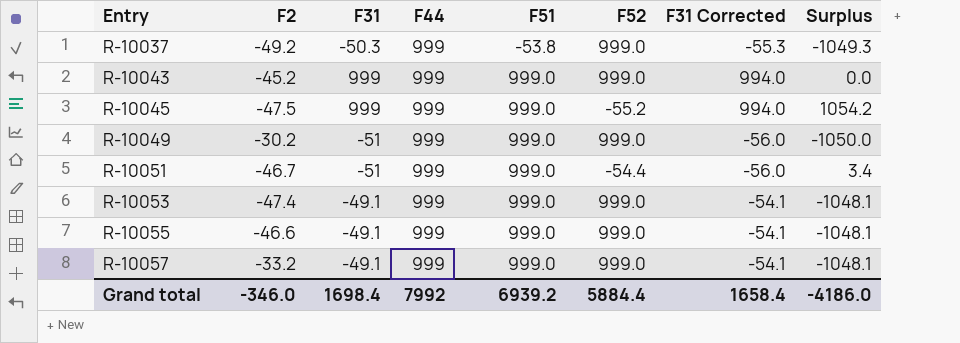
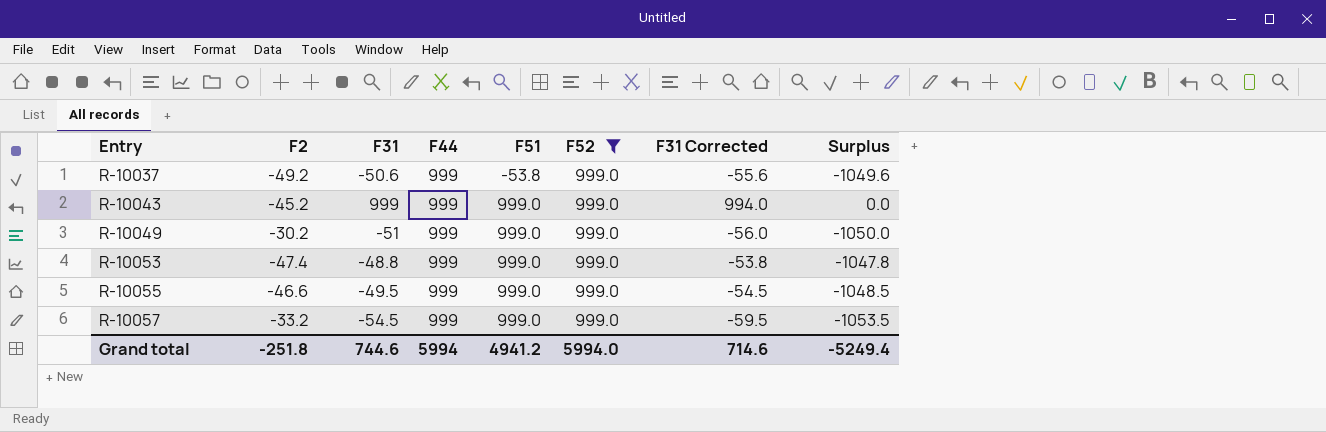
filter: none -> F52 = 999.0
R-10037 | F31: -50.3 -> -50.6
R-10037 | F31 Corrected: -55.3 -> -55.6
R-10037 | Surplus: -1049.3 -> -1049.6
R-10053 | F31: -49.1 -> -48.8
R-10053 | F31 Corrected: -54.1 -> -53.8
R-10053 | Surplus: -1048.1 -> -1047.8
R-10055 | F31: -49.1 -> -49.5
R-10055 | F31 Corrected: -54.1 -> -54.5
R-10055 | Surplus: -1048.1 -> -1048.5
R-10057 | F31: -49.1 -> -54.5
R-10057 | F31 Corrected: -54.1 -> -59.5
R-10057 | Surplus: -1048.1 -> -1053.5
Grand total | F2: -346.0 -> -251.8
Grand total | F31: 1698.4 -> 744.6
Grand total | F44: 7992 -> 5994
Grand total | F51: 6939.2 -> 4941.2
Grand total | F52: 5884.4 -> 5994.0
Grand total | F31 Corrected: 1658.4 -> 714.6
Grand total | Surplus: -4186.0 -> -5249.4

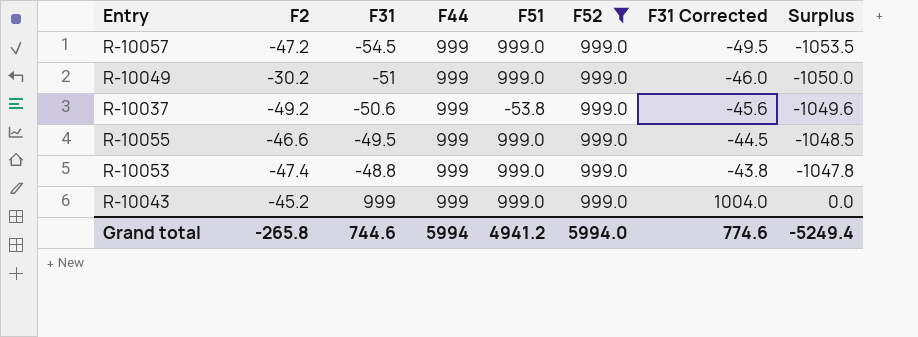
row order: Entry ascending -> F31 ascending
column F31 Corrected | formula: [F31] - 5 -> [F31] + 5
R-10057 | F2: -33.2 -> -47.2
Grand total | F2: -251.8 -> -265.8
Grand total | F31 Corrected: 714.6 -> 774.6

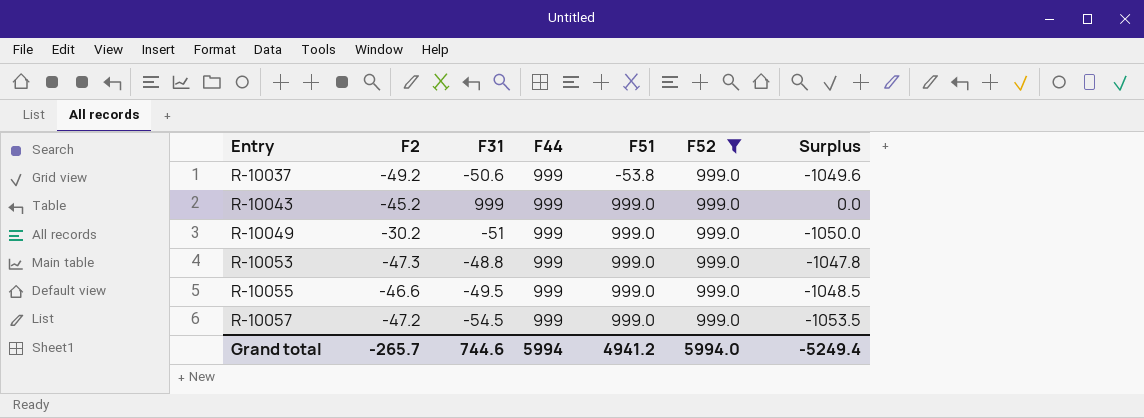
row order: F31 ascending -> Entry ascending
column F31 Corrected | formula: [F31] + 5 -> none
R-10053 | F2: -47.4 -> -47.3
Grand total | F2: -265.8 -> -265.7

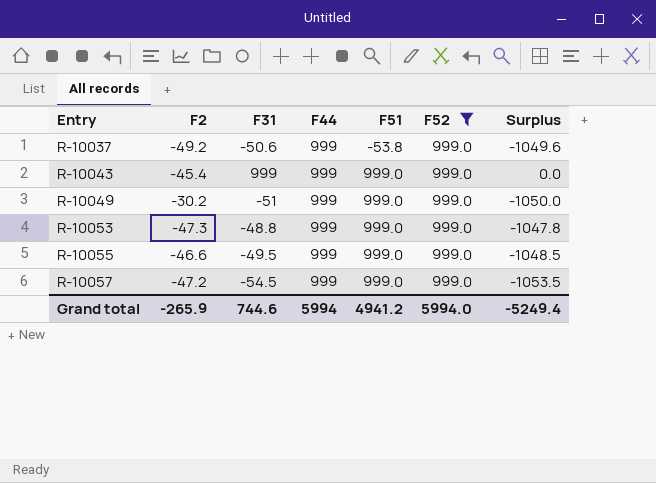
R-10043 | F2: -45.2 -> -45.4
Grand total | F2: -265.7 -> -265.9

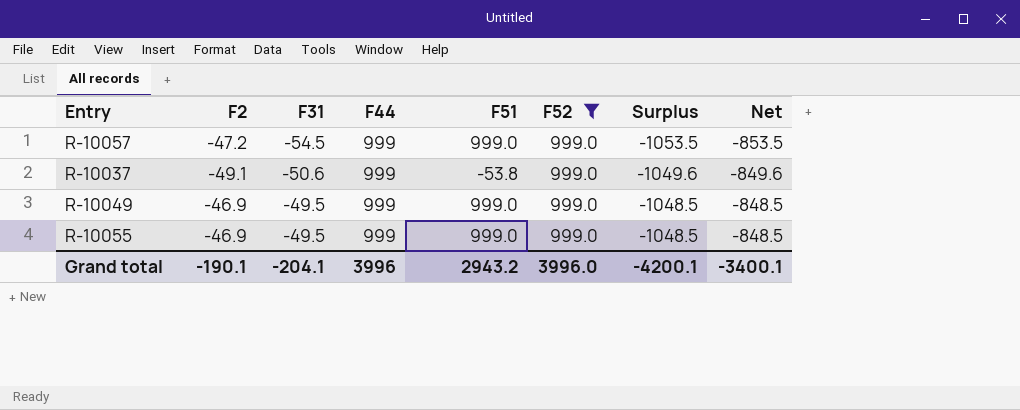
row order: Entry ascending -> F31 ascending
column Net | formula: none -> [Surplus] + 200
row R-10043: -45.4 | 999 | 999 | 999.0 | 999.0 | 0.0 -> none
row R-10053: -47.3 | -48.8 | 999 | 999.0 | 999.0 | -1047.8 -> none
R-10037 | F2: -49.2 -> -49.1
R-10049 | F2: -30.2 -> -46.9
R-10049 | F31: -51 -> -49.5
R-10049 | Surplus: -1050.0 -> -1048.5
R-10055 | F2: -46.6 -> -46.9
Grand total | F2: -265.9 -> -190.1
Grand total | F31: 744.6 -> -204.1
Grand total | F44: 5994 -> 3996
Grand total | F51: 4941.2 -> 2943.2
Grand total | F52: 5994.0 -> 3996.0
Grand total | Surplus: -5249.4 -> -4200.1

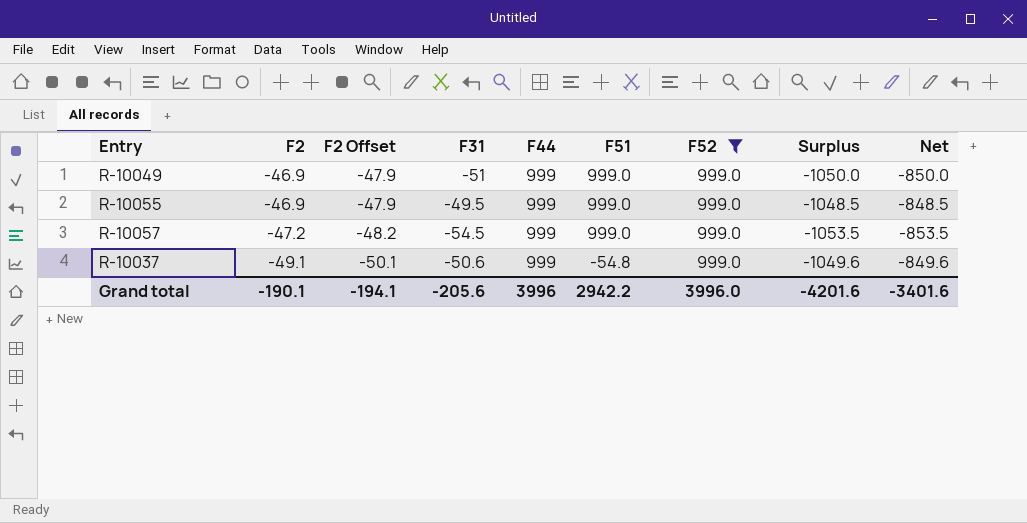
row order: F31 ascending -> F2 descending
column F2 Offset | formula: none -> [F2] - 1
R-10049 | F31: -49.5 -> -51
R-10049 | Surplus: -1048.5 -> -1050.0
R-10049 | Net: -848.5 -> -850.0
R-10037 | F51: -53.8 -> -54.8
Grand total | F31: -204.1 -> -205.6
Grand total | F51: 2943.2 -> 2942.2
Grand total | Surplus: -4200.1 -> -4201.6
Grand total | Net: -3400.1 -> -3401.6

